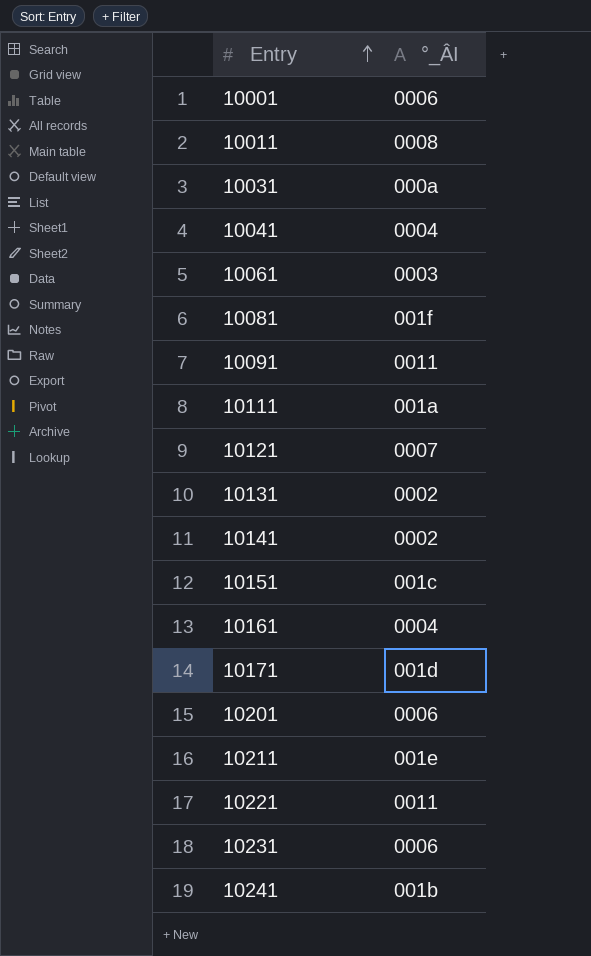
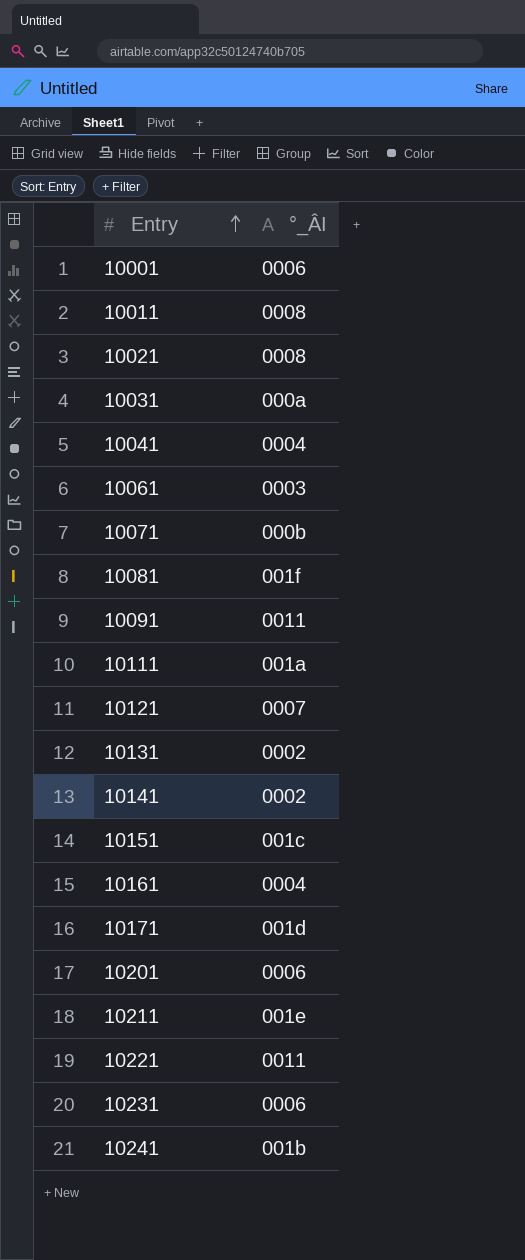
row 10021: none -> 0008
row 10071: none -> 000b

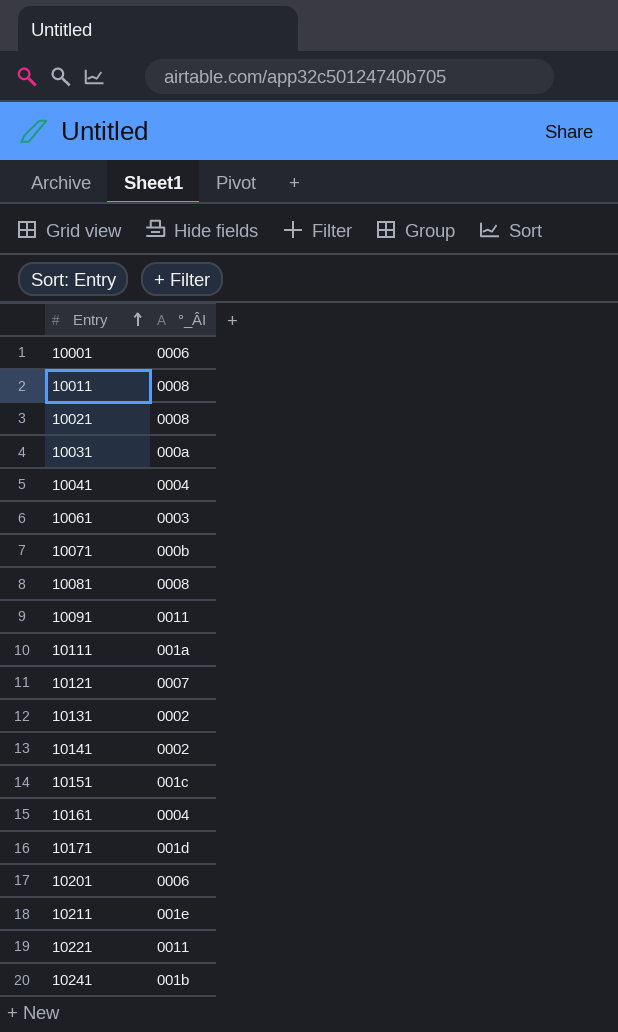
row 10231: 0006 -> none
10081 | °_ÂI: 001f -> 0008

